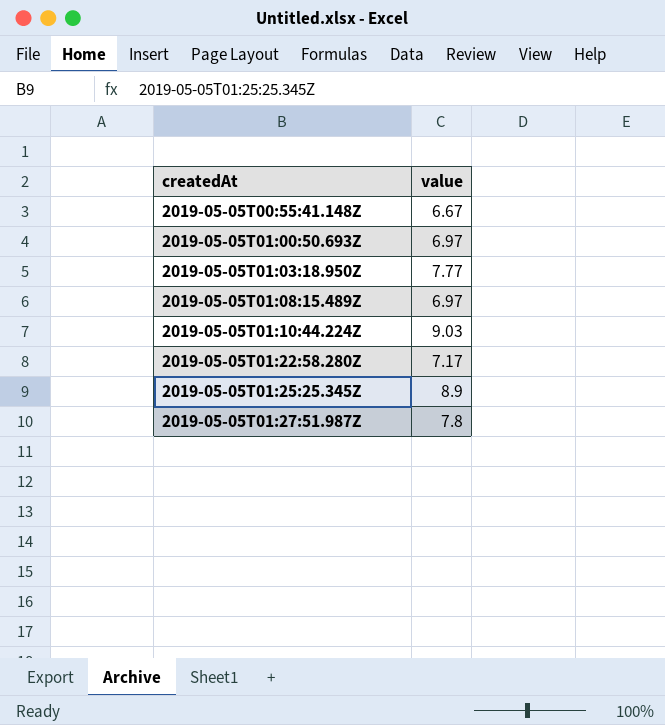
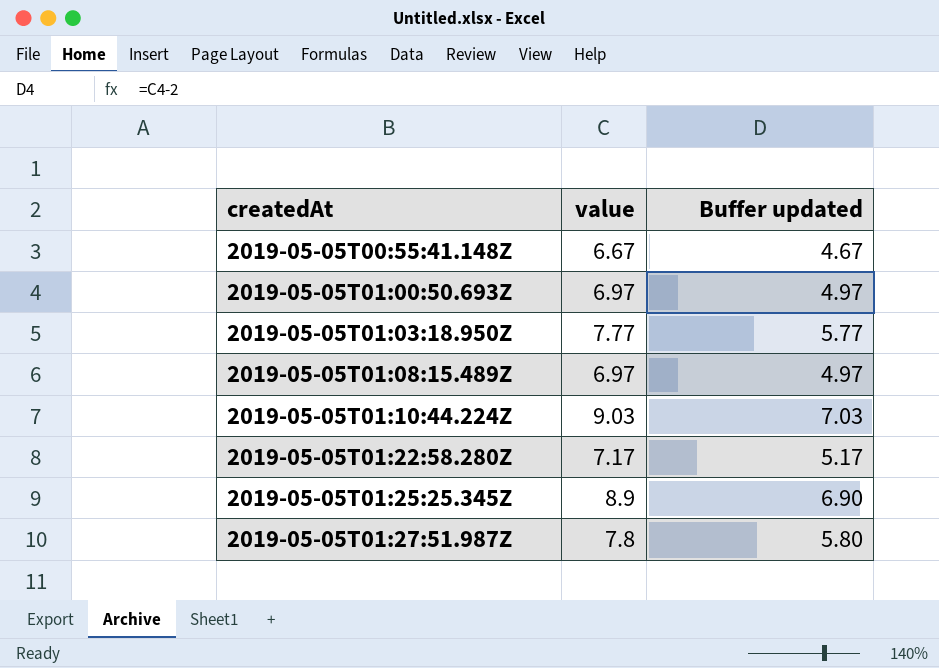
column Buffer updated | formula: none -> [value] - 2

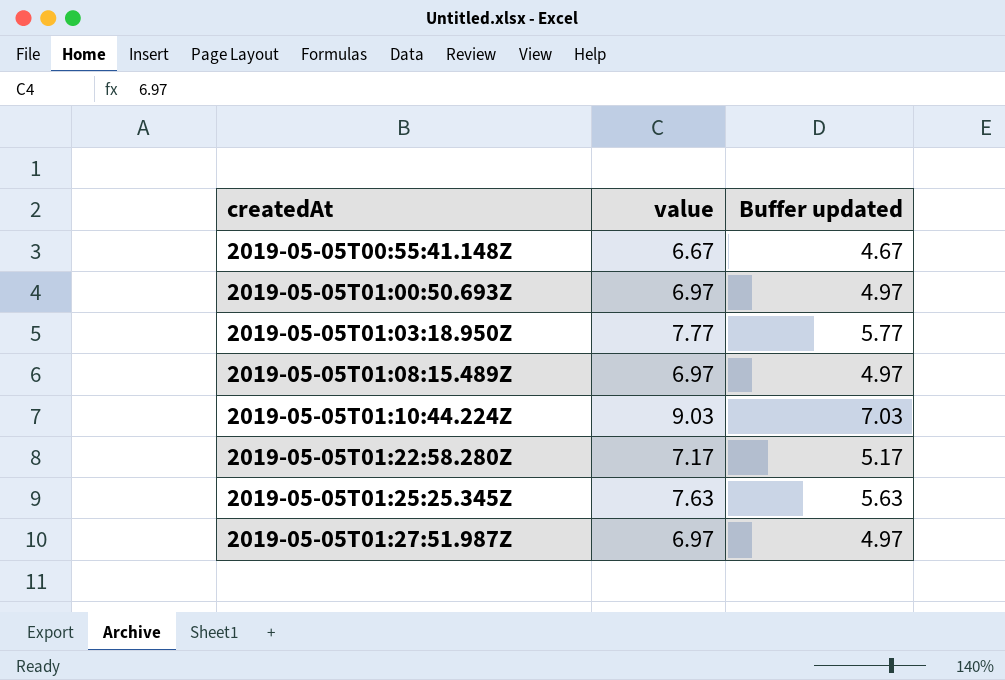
2019-05-05T01:25:25.345Z | value: 8.9 -> 7.63
2019-05-05T01:25:25.345Z | Buffer updated: 6.90 -> 5.63
2019-05-05T01:27:51.987Z | value: 7.8 -> 6.97
2019-05-05T01:27:51.987Z | Buffer updated: 5.80 -> 4.97

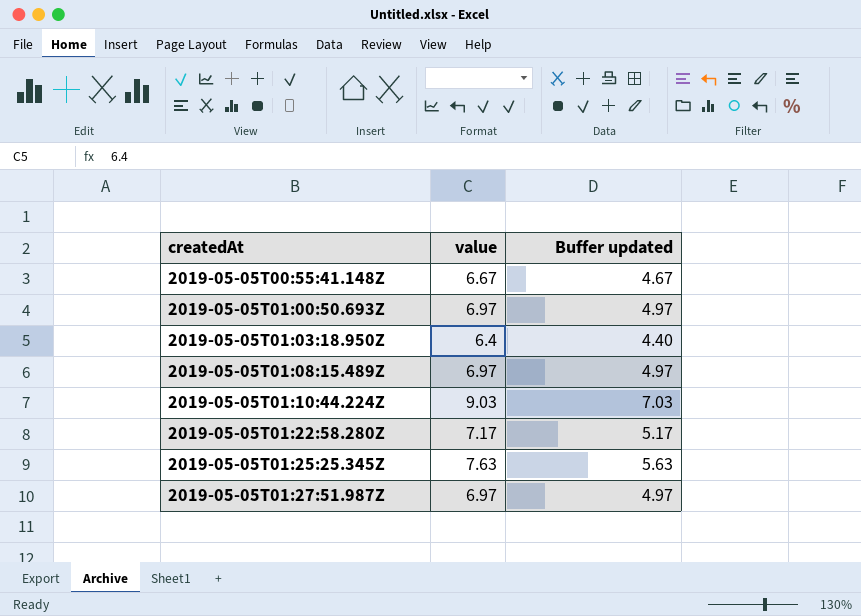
2019-05-05T01:03:18.950Z | value: 7.77 -> 6.4
2019-05-05T01:03:18.950Z | Buffer updated: 5.77 -> 4.40

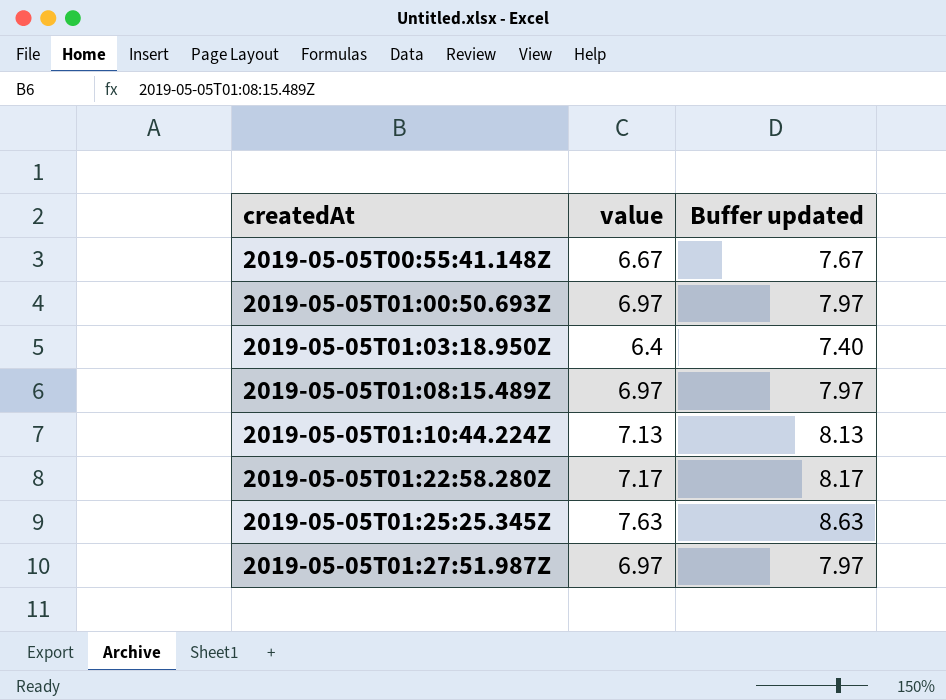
column Buffer updated | formula: [value] - 2 -> [value] + 1
2019-05-05T01:10:44.224Z | value: 9.03 -> 7.13

